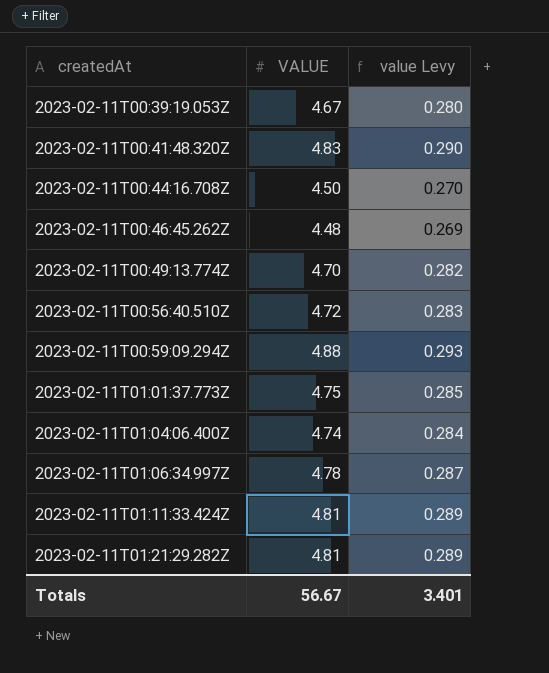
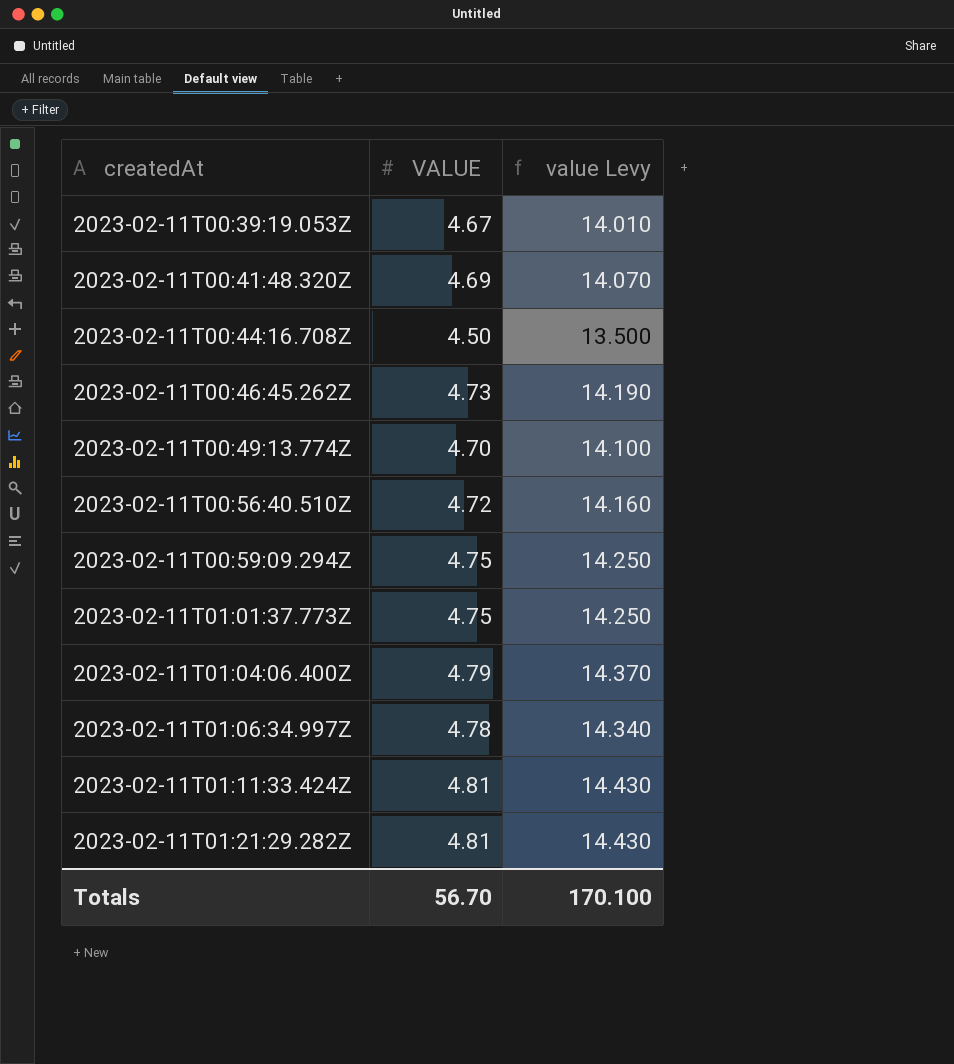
column value Levy | formula: [VALUE] * 0.06 -> [VALUE] * 3
2023-02-11T00:41:48.320Z | VALUE: 4.83 -> 4.69
2023-02-11T00:46:45.262Z | VALUE: 4.48 -> 4.73
2023-02-11T00:59:09.294Z | VALUE: 4.88 -> 4.75
2023-02-11T01:04:06.400Z | VALUE: 4.74 -> 4.79
Totals | VALUE: 56.67 -> 56.70
Totals | value Levy: 3.401 -> 170.100

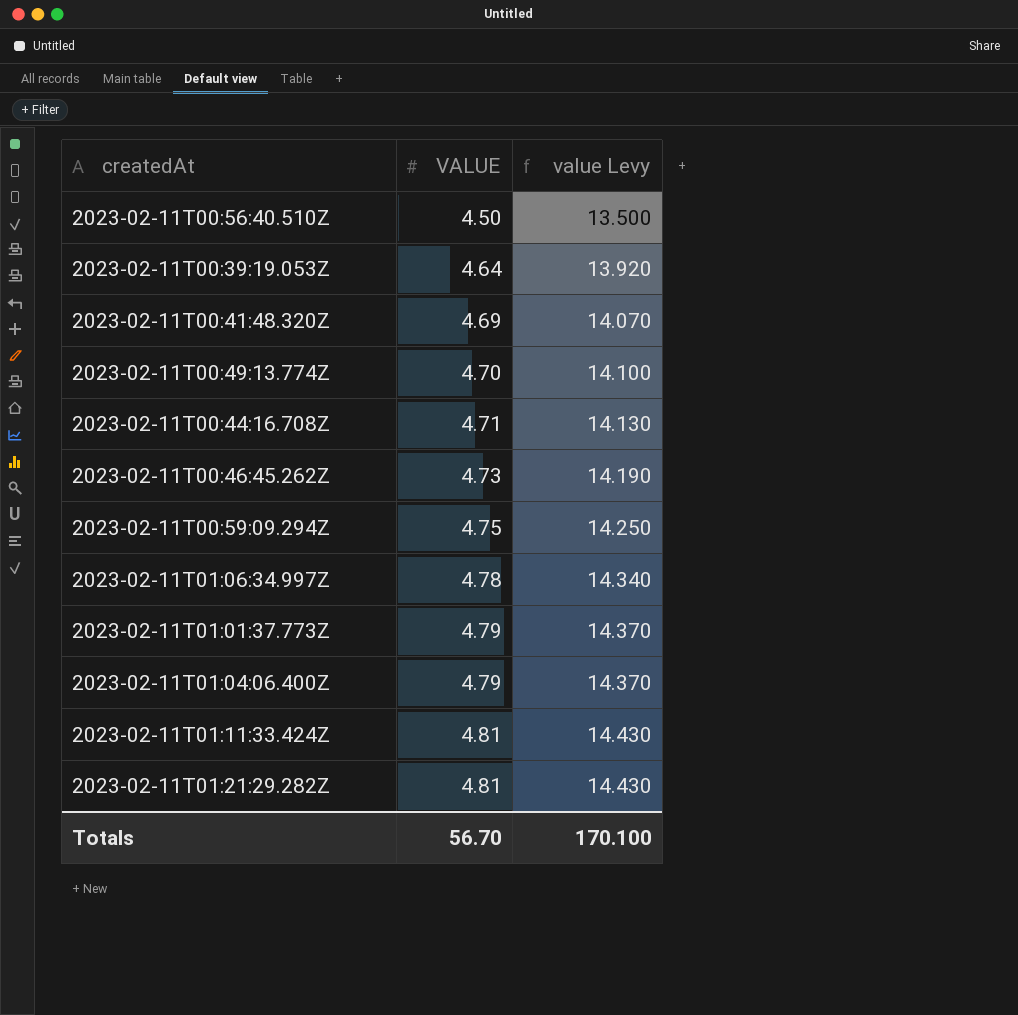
row order: createdAt ascending -> VALUE ascending
2023-02-11T00:56:40.510Z | VALUE: 4.72 -> 4.50
2023-02-11T00:56:40.510Z | value Levy: 14.160 -> 13.500
2023-02-11T00:39:19.053Z | VALUE: 4.67 -> 4.64
2023-02-11T00:39:19.053Z | value Levy: 14.010 -> 13.920
2023-02-11T00:44:16.708Z | VALUE: 4.50 -> 4.71
2023-02-11T00:44:16.708Z | value Levy: 13.500 -> 14.130
2023-02-11T01:01:37.773Z | VALUE: 4.75 -> 4.79
2023-02-11T01:01:37.773Z | value Levy: 14.250 -> 14.370

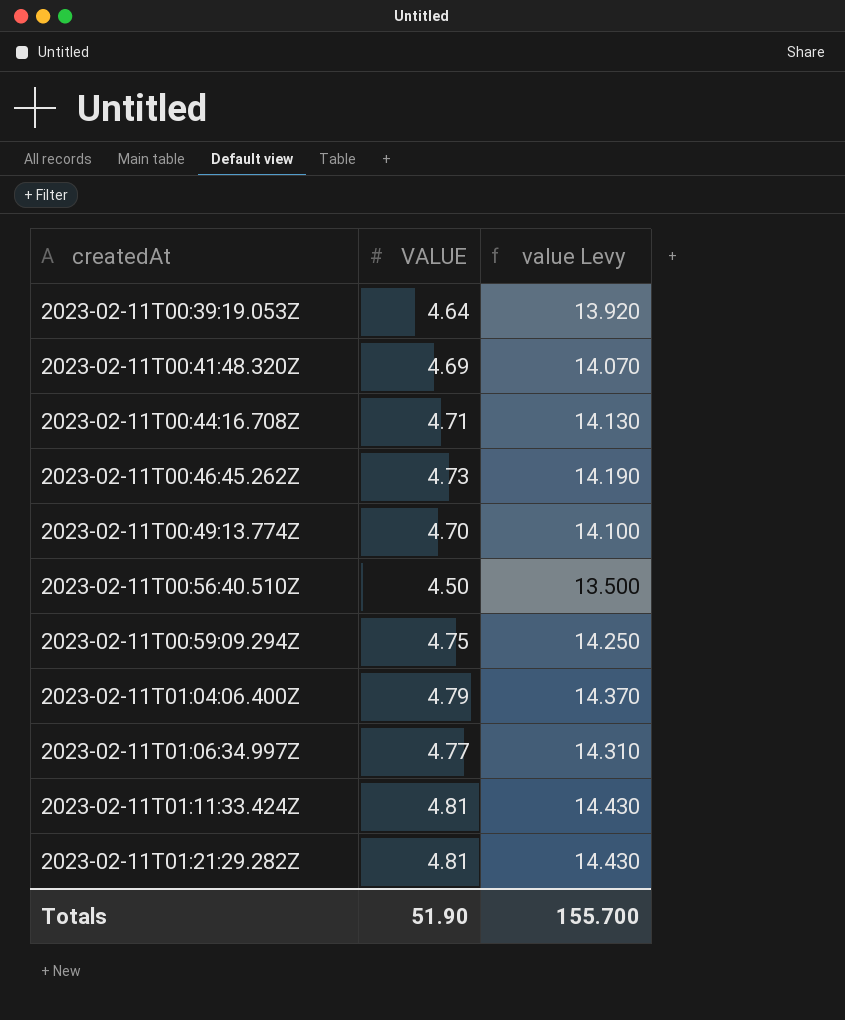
row order: VALUE ascending -> createdAt ascending
row 2023-02-11T01:01:37.773Z: 4.79 | 14.370 -> none
2023-02-11T01:06:34.997Z | VALUE: 4.78 -> 4.77
2023-02-11T01:06:34.997Z | value Levy: 14.340 -> 14.310
Totals | VALUE: 56.70 -> 51.90
Totals | value Levy: 170.100 -> 155.700

